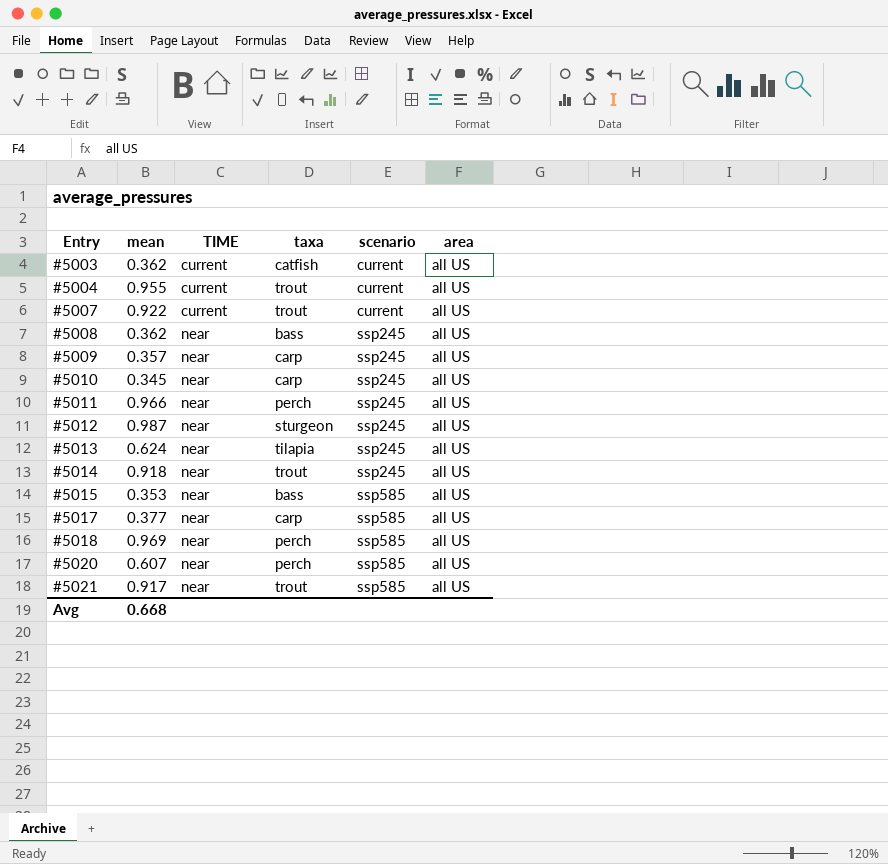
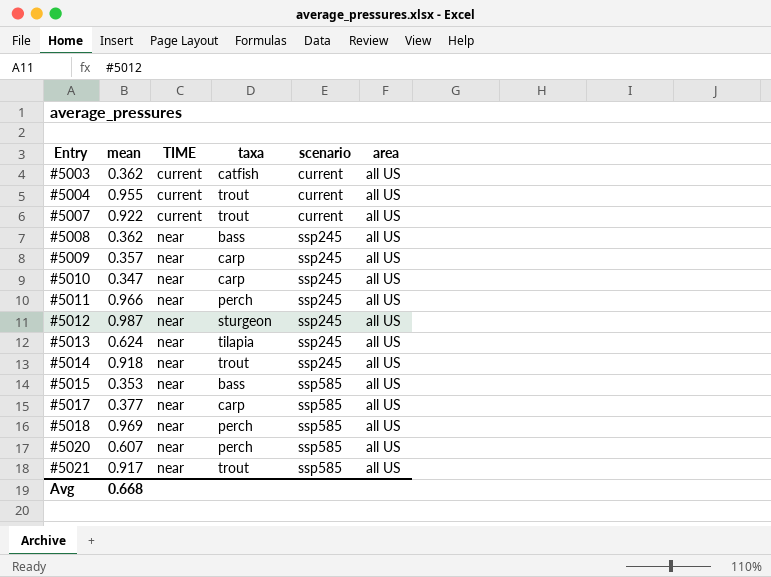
#5010 | mean: 0.345 -> 0.347

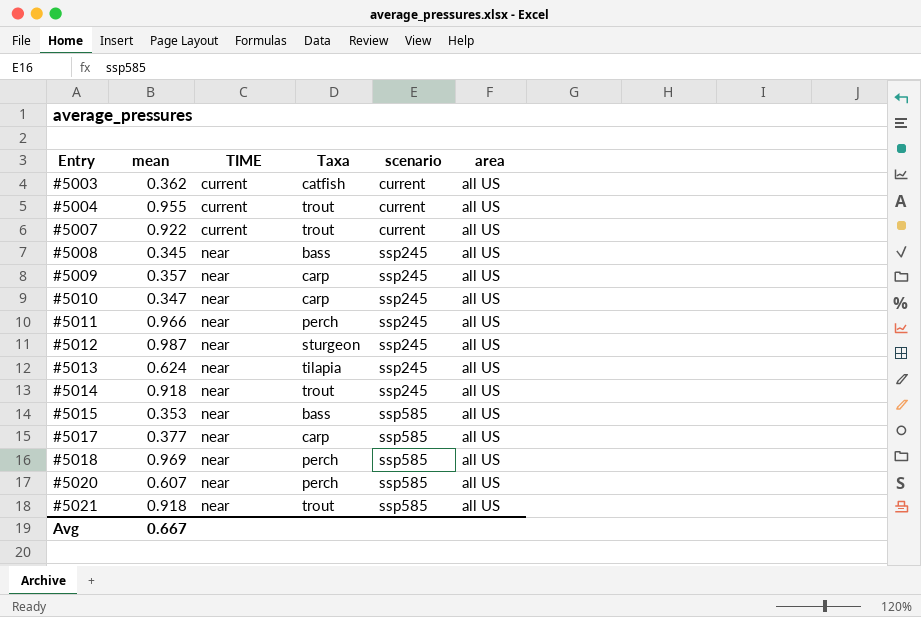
column name: taxa -> Taxa
#5008 | mean: 0.362 -> 0.345
#5021 | mean: 0.917 -> 0.918
Avg | mean: 0.668 -> 0.667

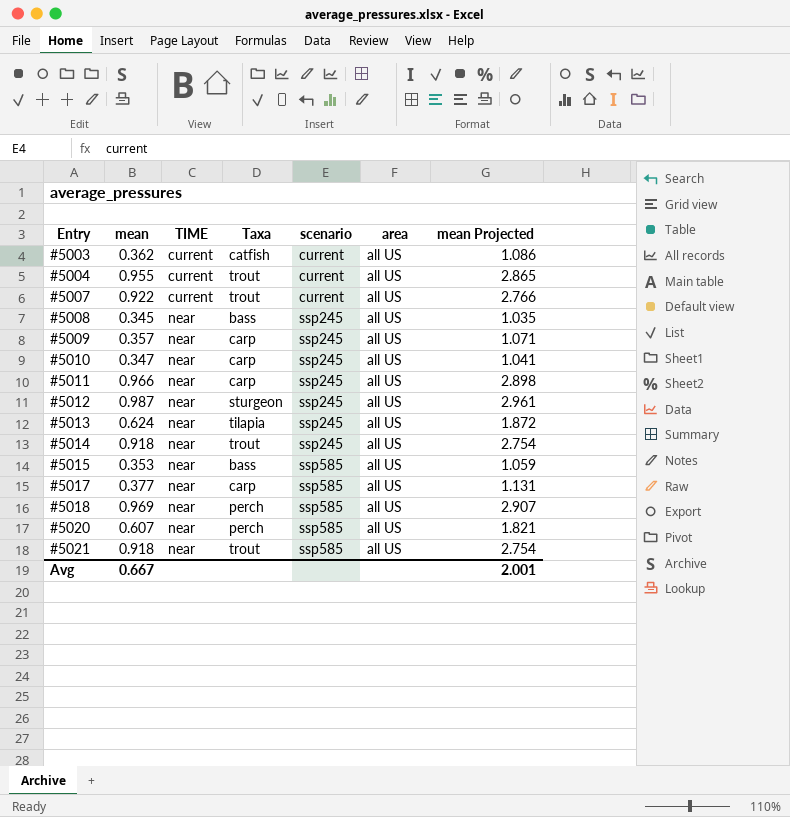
column mean Projected | formula: none -> [mean] * 3
#5011 | Taxa: perch -> carp

